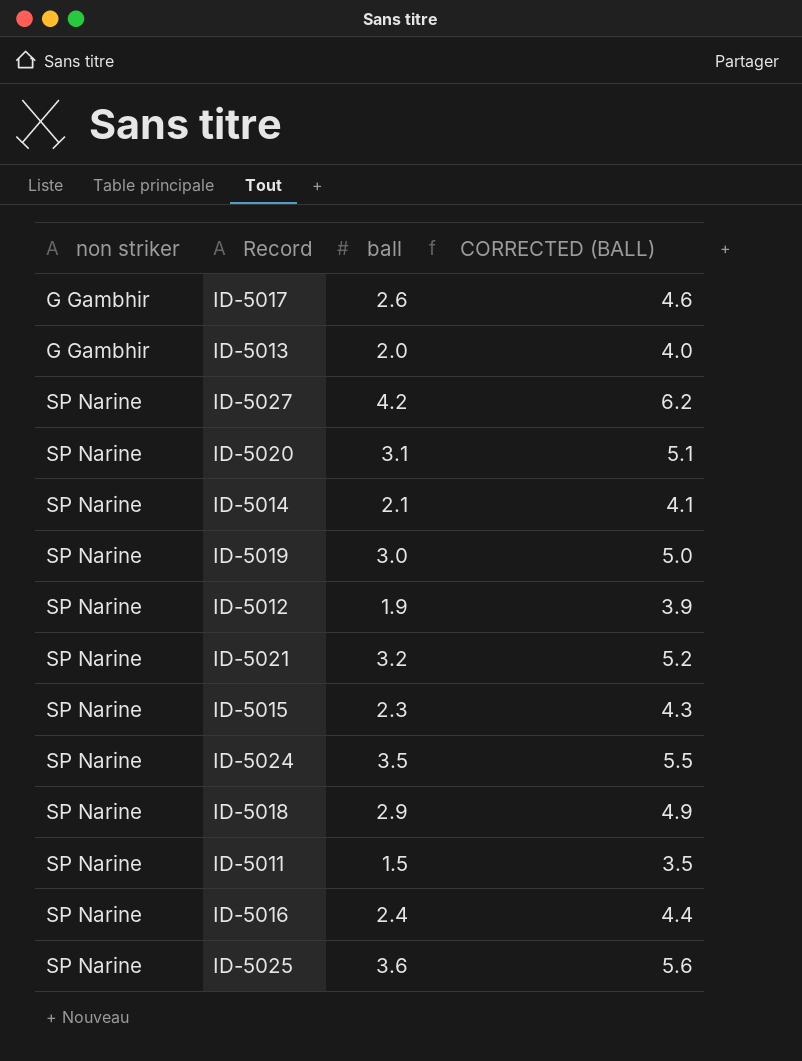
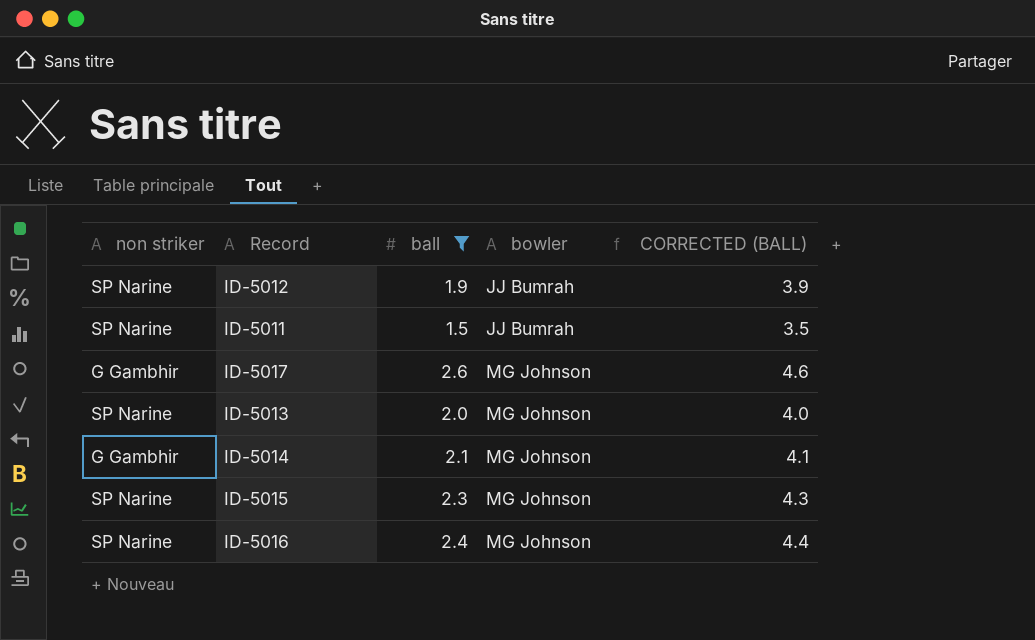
filter: none -> ball <= 2.6
row order: non striker ascending -> bowler ascending
column bowler | position: none -> 4
ID-5013 | non striker: G Gambhir -> SP Narine
ID-5014 | non striker: SP Narine -> G Gambhir

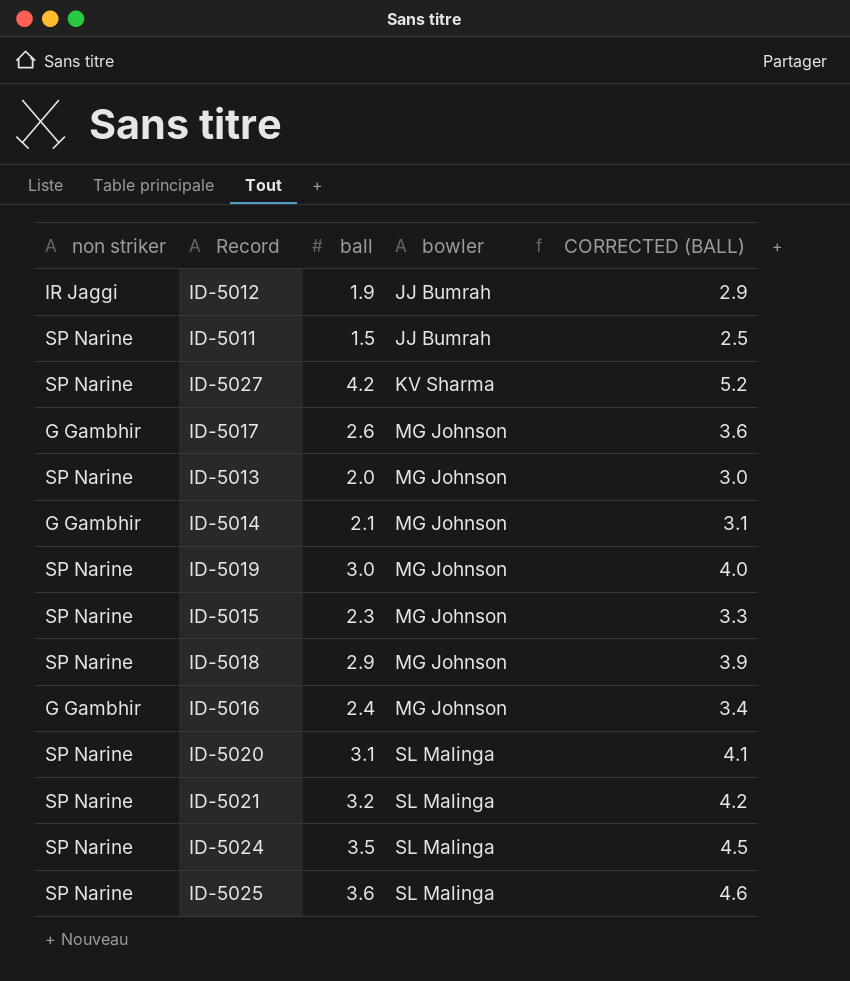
filter: ball <= 2.6 -> none
column CORRECTED (BALL) | formula: [ball] + 2 -> [ball] + 1
ID-5012 | non striker: SP Narine -> IR Jaggi
ID-5016 | non striker: SP Narine -> G Gambhir

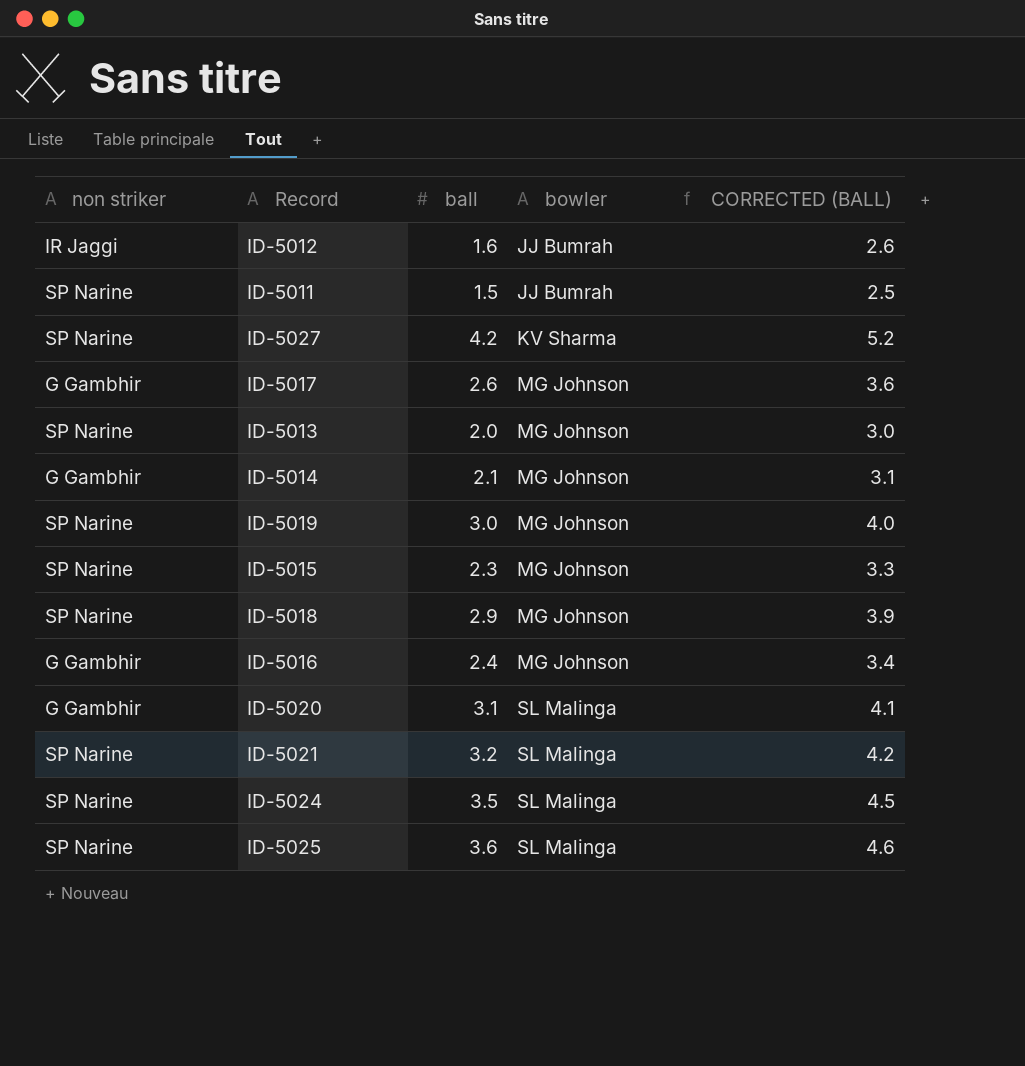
ID-5012 | ball: 1.9 -> 1.6
ID-5012 | CORRECTED (BALL): 2.9 -> 2.6
ID-5020 | non striker: SP Narine -> G Gambhir

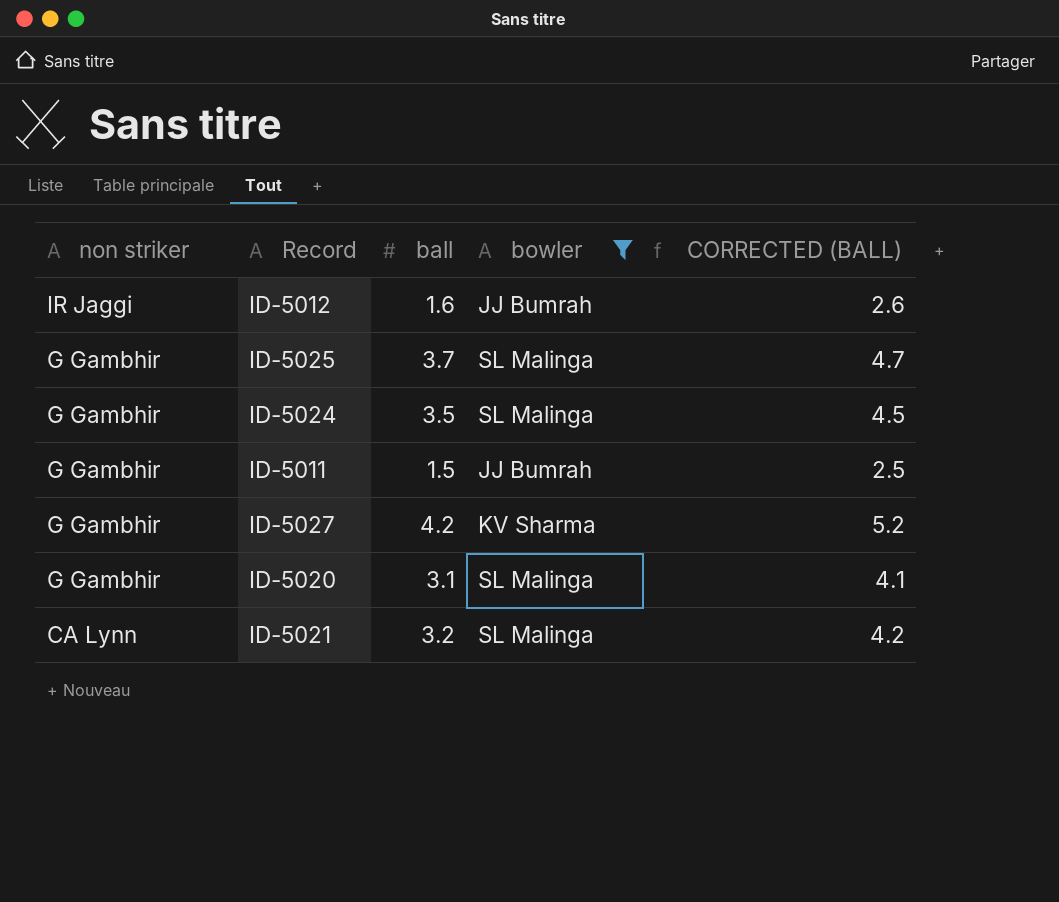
filter: none -> bowler != MG Johnson
row order: bowler ascending -> non striker descending
ID-5025 | non striker: SP Narine -> G Gambhir
ID-5025 | ball: 3.6 -> 3.7
ID-5025 | CORRECTED (BALL): 4.6 -> 4.7
ID-5024 | non striker: SP Narine -> G Gambhir
ID-5011 | non striker: SP Narine -> G Gambhir
ID-5027 | non striker: SP Narine -> G Gambhir
ID-5021 | non striker: SP Narine -> CA Lynn

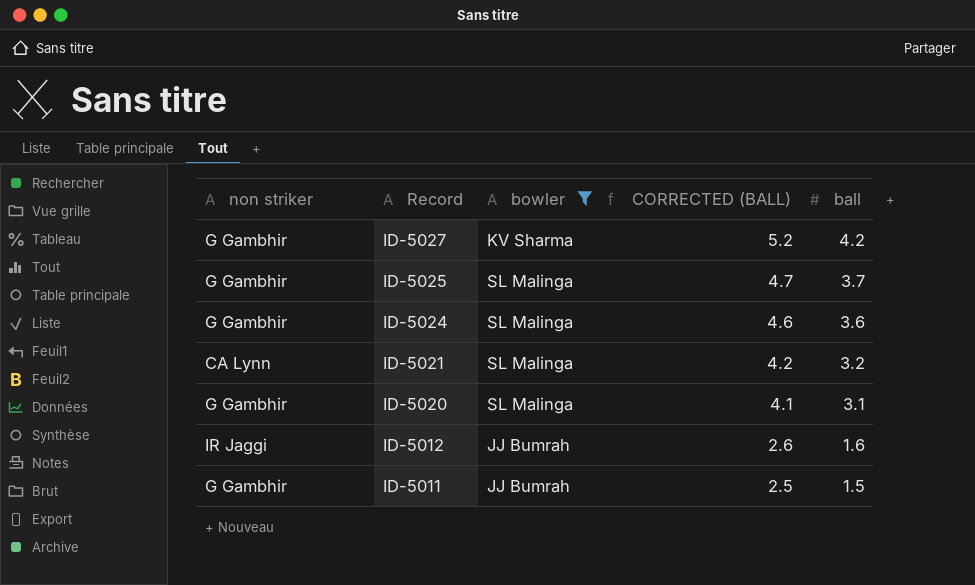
row order: non striker descending -> Record descending
column ball | position: 3 -> 5
ID-5024 | CORRECTED (BALL): 4.5 -> 4.6
ID-5024 | ball: 3.5 -> 3.6

